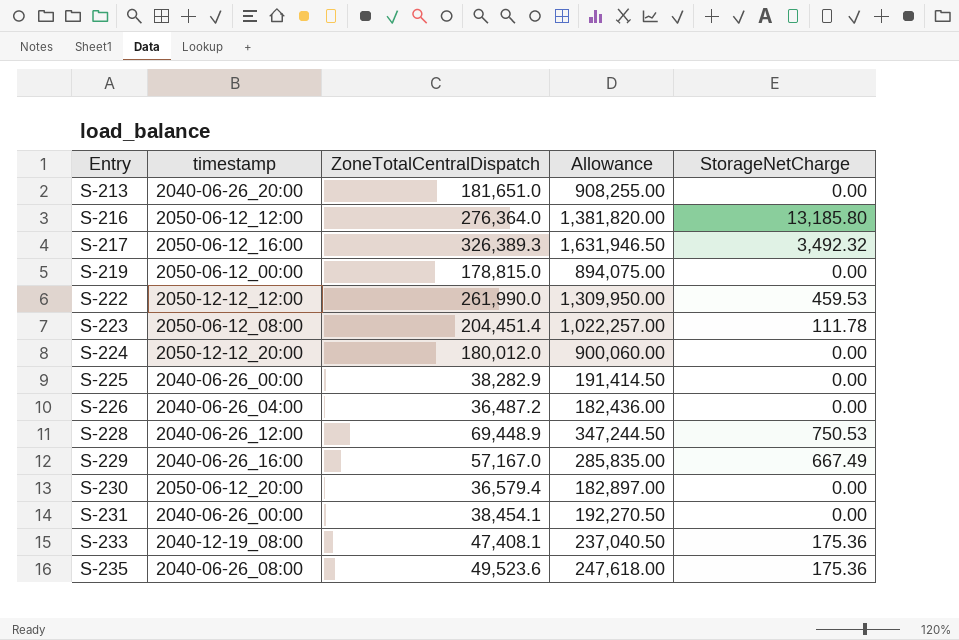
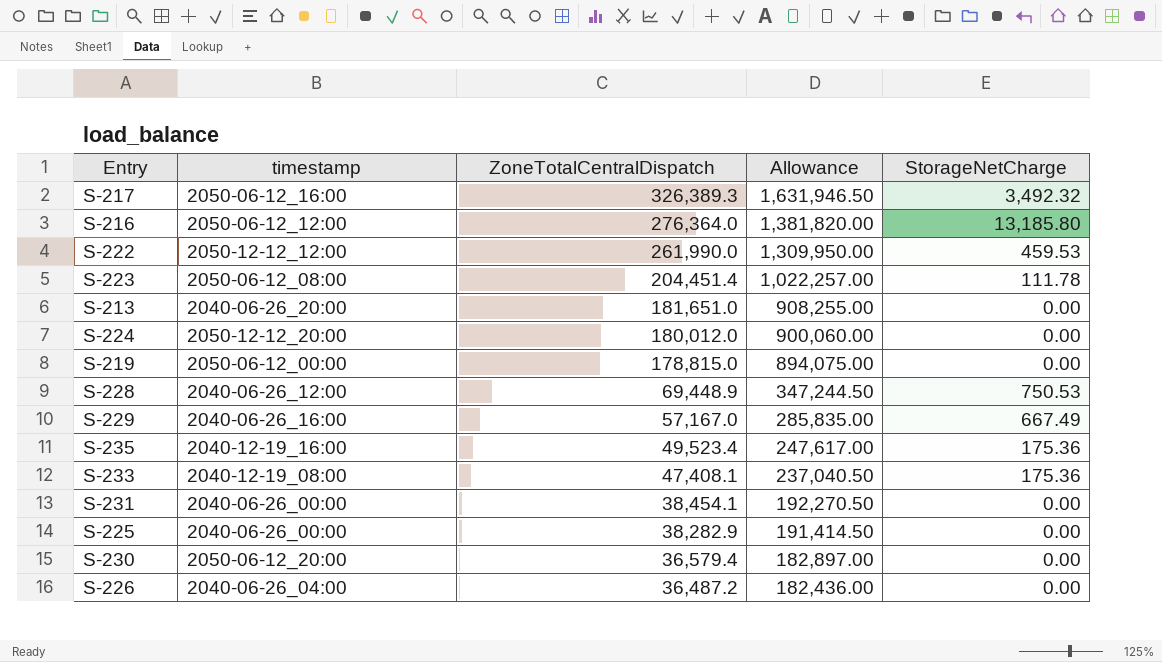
row order: Entry ascending -> ZoneTotalCentralDispatch descending
S-235 | timestamp: 2040-06-26_08:00 -> 2040-12-19_16:00
S-235 | ZoneTotalCentralDispatch: 49,523.6 -> 49,523.4
S-235 | Allowance: 247,618.00 -> 247,617.00

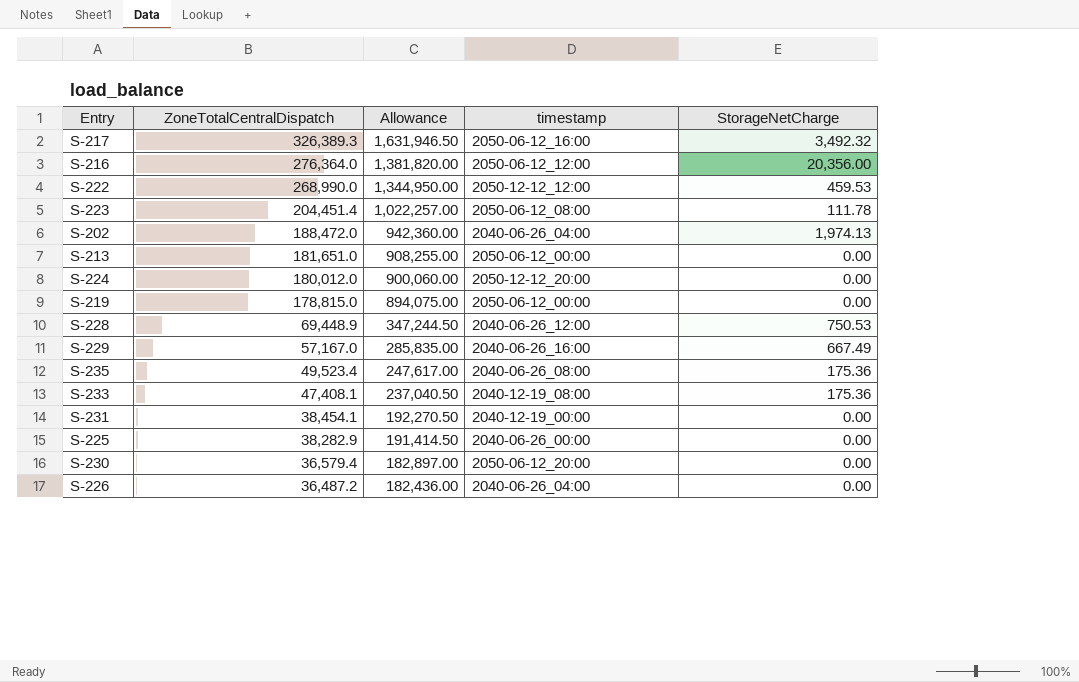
column timestamp | position: 2 -> 4
S-216 | StorageNetCharge: 13,185.80 -> 20,356.00
S-222 | ZoneTotalCentralDispatch: 261,990.0 -> 268,990.0
S-222 | Allowance: 1,309,950.00 -> 1,344,950.00
row S-202: none -> 188,472.0 | 942,360.00 | 2040-06-26_04:00 | 1,974.13
S-213 | timestamp: 2040-06-26_20:00 -> 2050-06-12_00:00
S-235 | timestamp: 2040-12-19_16:00 -> 2040-06-26_08:00
S-231 | timestamp: 2040-06-26_00:00 -> 2040-12-19_00:00

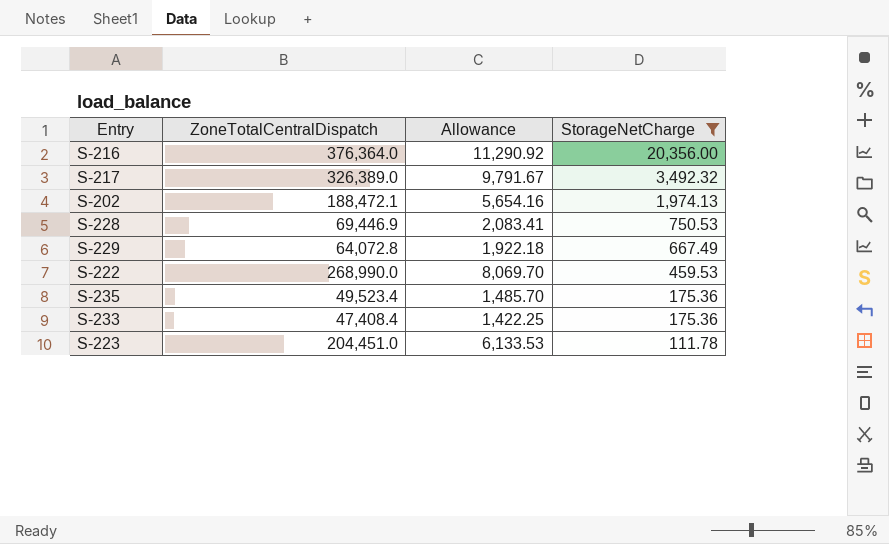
filter: none -> StorageNetCharge != 0.00
row order: ZoneTotalCentralDispatch descending -> StorageNetCharge descending
column timestamp | position: 4 -> none
column Allowance | formula: [ZoneTotalCentralDispatch] * 5 -> [ZoneTotalCentralDispatch] * 0.03
S-216 | ZoneTotalCentralDispatch: 276,364.0 -> 376,364.0
S-217 | ZoneTotalCentralDispatch: 326,389.3 -> 326,389.0
S-202 | ZoneTotalCentralDispatch: 188,472.0 -> 188,472.1
S-228 | ZoneTotalCentralDispatch: 69,448.9 -> 69,446.9
S-229 | ZoneTotalCentralDispatch: 57,167.0 -> 64,072.8
S-233 | ZoneTotalCentralDispatch: 47,408.1 -> 47,408.4
S-223 | ZoneTotalCentralDispatch: 204,451.4 -> 204,451.0

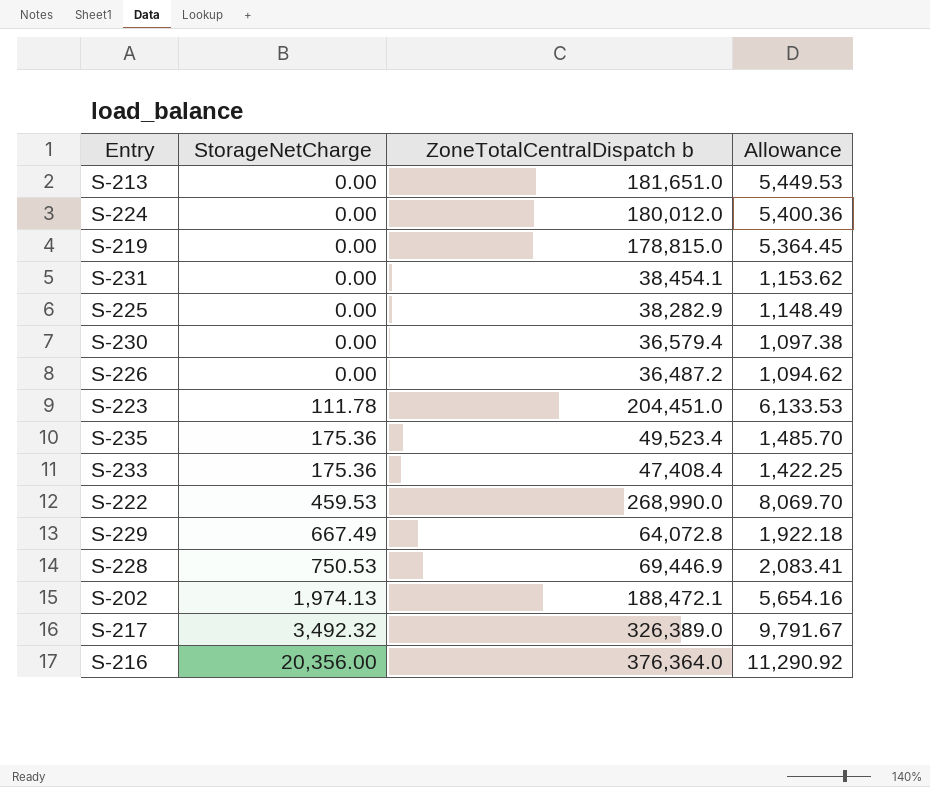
filter: StorageNetCharge != 0.00 -> none
row order: StorageNetCharge descending -> StorageNetCharge ascending
column StorageNetCharge | position: 4 -> 2
column name: ZoneTotalCentralDispatch -> ZoneTotalCentralDispatch b

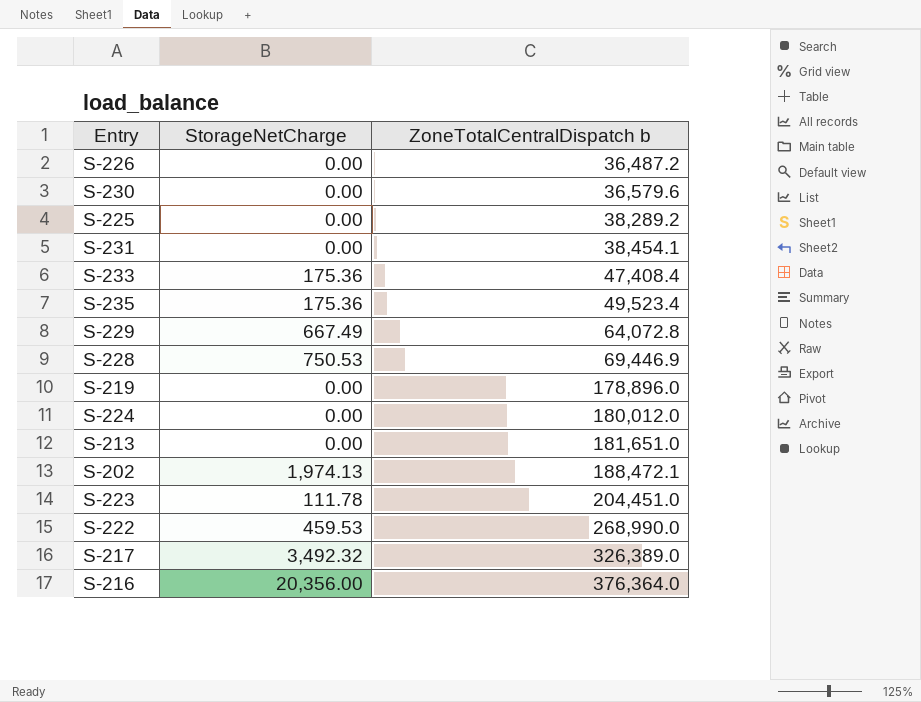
row order: StorageNetCharge ascending -> ZoneTotalCentralDispatch b ascending
column Allowance | formula: [ZoneTotalCentralDispatch b] * 0.03 -> none
S-230 | ZoneTotalCentralDispatch b: 36,579.4 -> 36,579.6
S-225 | ZoneTotalCentralDispatch b: 38,282.9 -> 38,289.2
S-219 | ZoneTotalCentralDispatch b: 178,815.0 -> 178,896.0

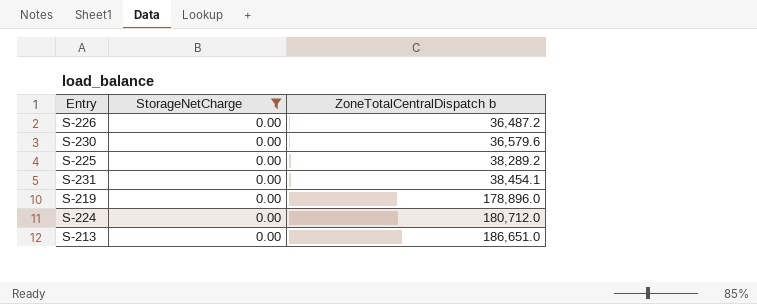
filter: none -> StorageNetCharge = 0.00
S-224 | ZoneTotalCentralDispatch b: 180,012.0 -> 180,712.0
S-213 | ZoneTotalCentralDispatch b: 181,651.0 -> 186,651.0

